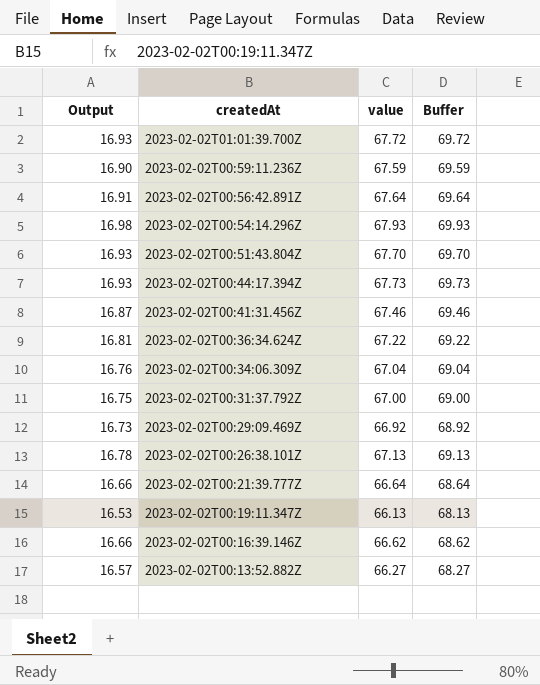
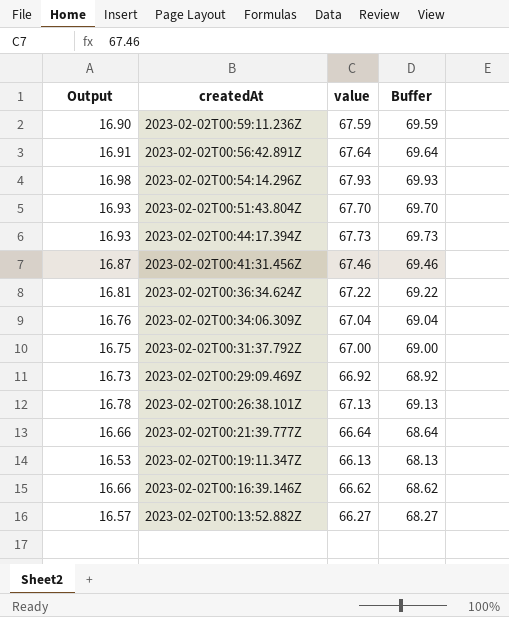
row 2023-02-02T01:01:39.700Z: 16.93 | 67.72 | 69.72 -> none

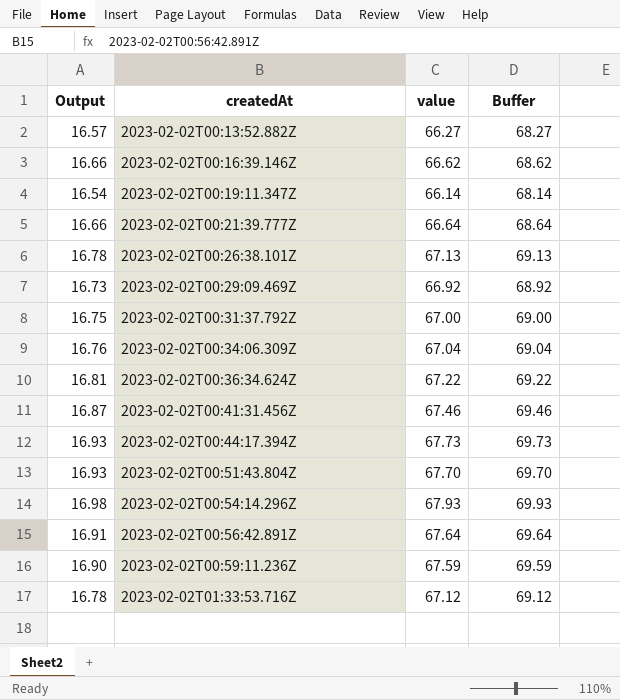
row order: createdAt descending -> createdAt ascending
2023-02-02T00:19:11.347Z | Output: 16.53 -> 16.54
2023-02-02T00:19:11.347Z | value: 66.13 -> 66.14
2023-02-02T00:19:11.347Z | Buffer: 68.13 -> 68.14
row 2023-02-02T01:33:53.716Z: none -> 16.78 | 67.12 | 69.12

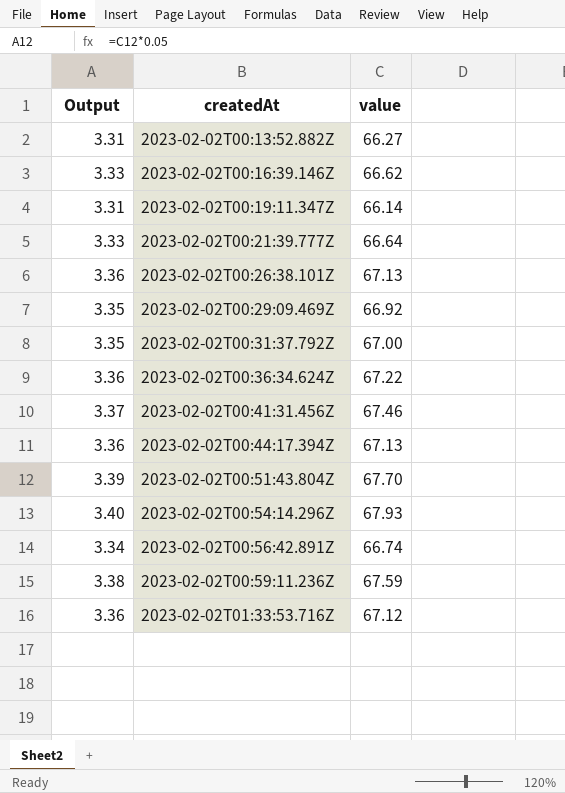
column Buffer | formula: [value] + 2 -> none
column Output | formula: [value] * 0.25 -> [value] * 0.05
row 2023-02-02T00:34:06.309Z: 16.76 | 67.04 | 69.04 -> none
2023-02-02T00:44:17.394Z | value: 67.73 -> 67.13
2023-02-02T00:56:42.891Z | value: 67.64 -> 66.74

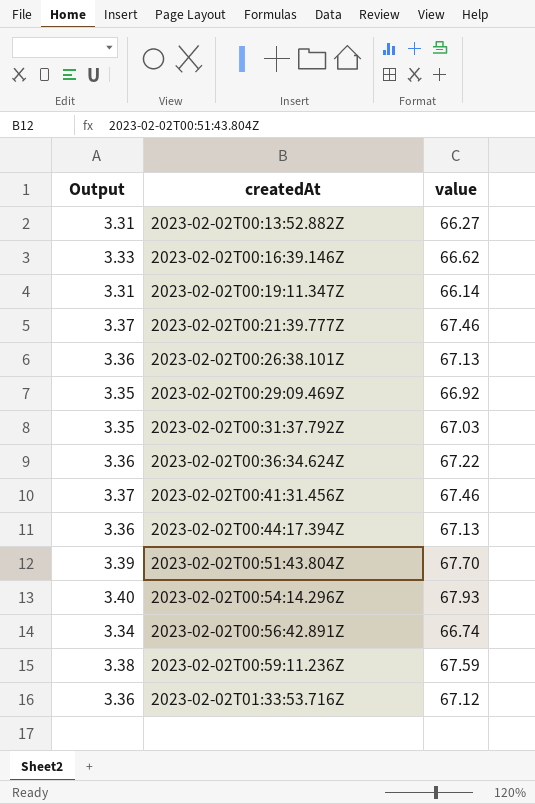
2023-02-02T00:21:39.777Z | Output: 3.33 -> 3.37
2023-02-02T00:21:39.777Z | value: 66.64 -> 67.46
2023-02-02T00:31:37.792Z | value: 67.00 -> 67.03

